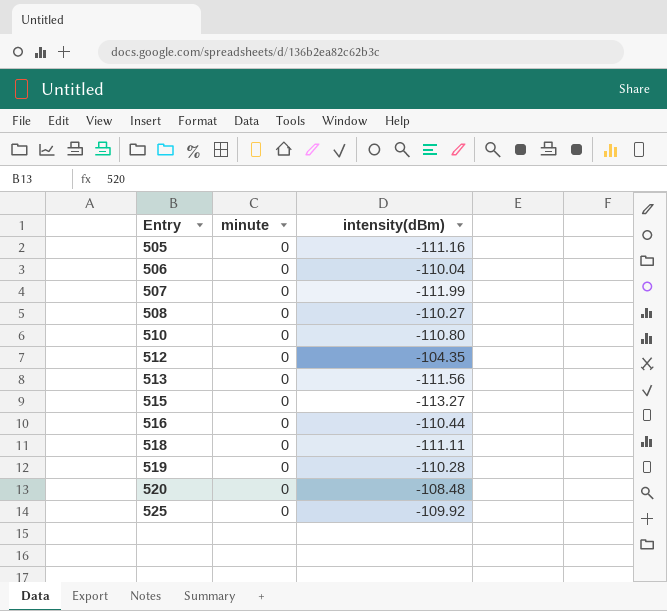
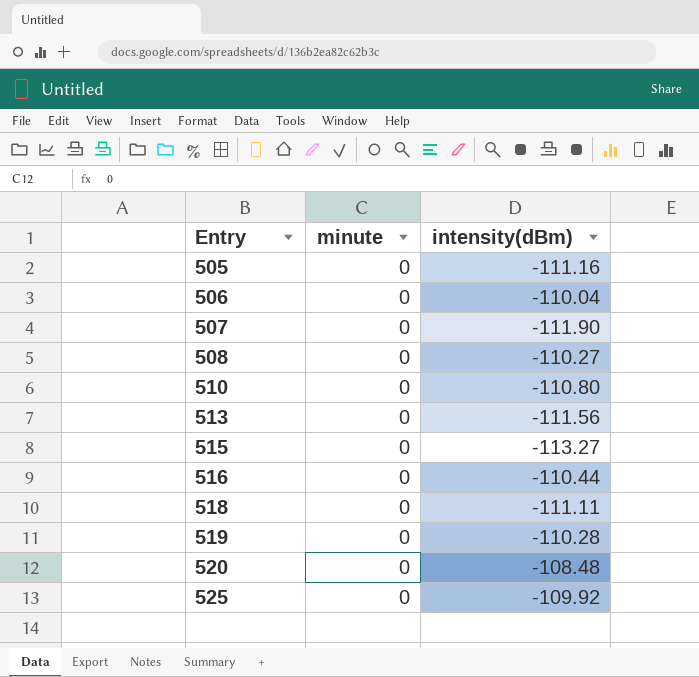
row 512: 0 | -104.35 -> none
507 | intensity(dBm): -111.99 -> -111.90

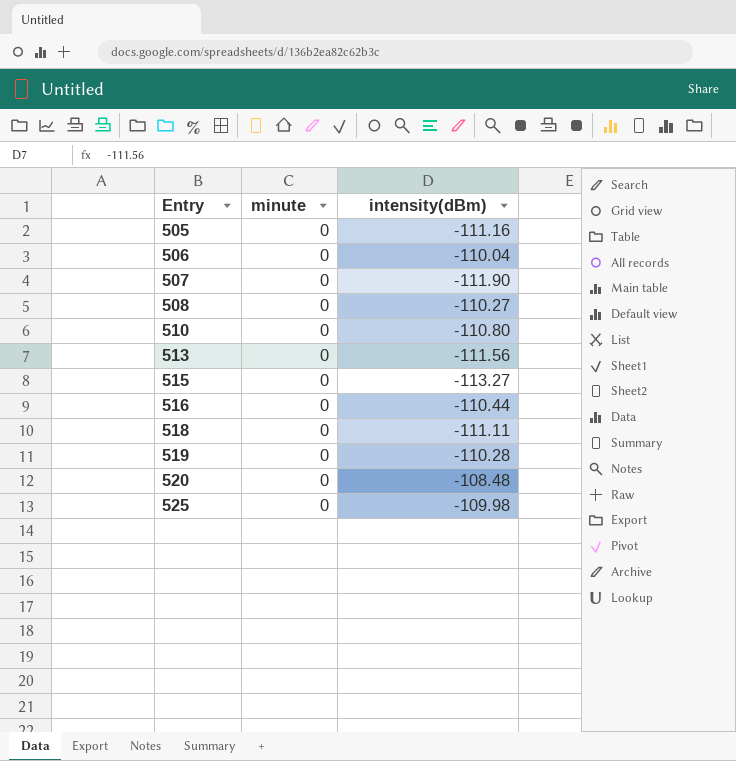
525 | intensity(dBm): -109.92 -> -109.98

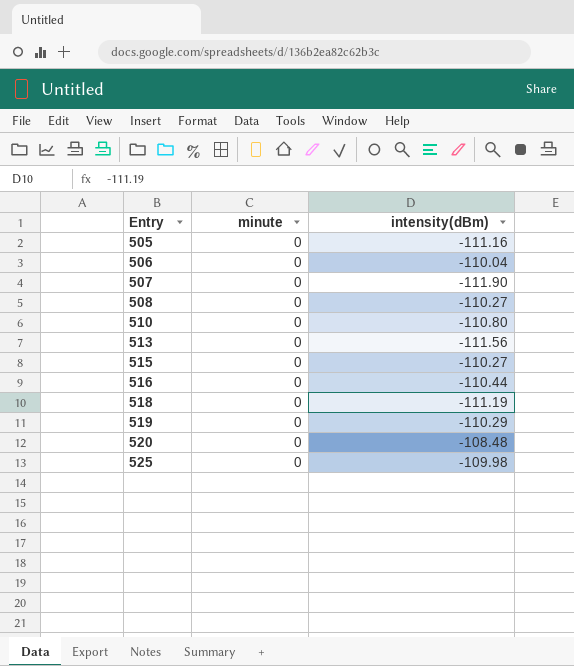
515 | intensity(dBm): -113.27 -> -110.27
518 | intensity(dBm): -111.11 -> -111.19
519 | intensity(dBm): -110.28 -> -110.29

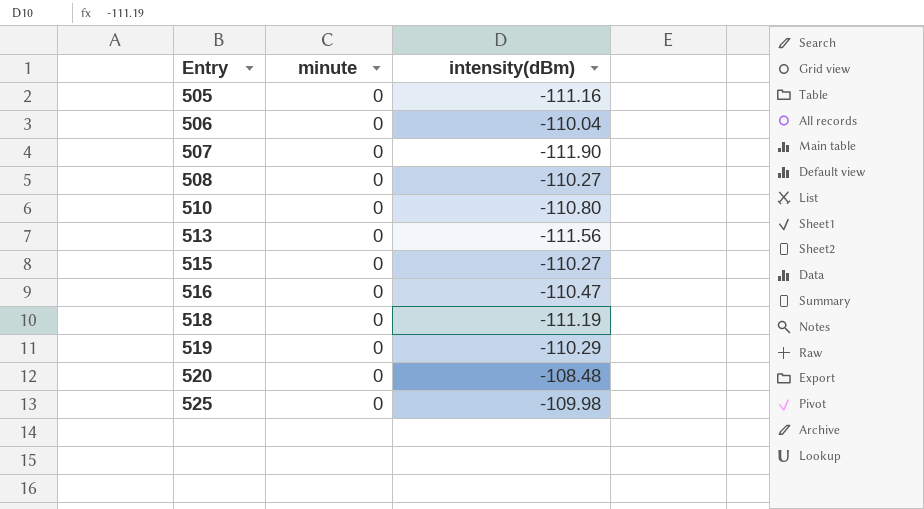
516 | intensity(dBm): -110.44 -> -110.47

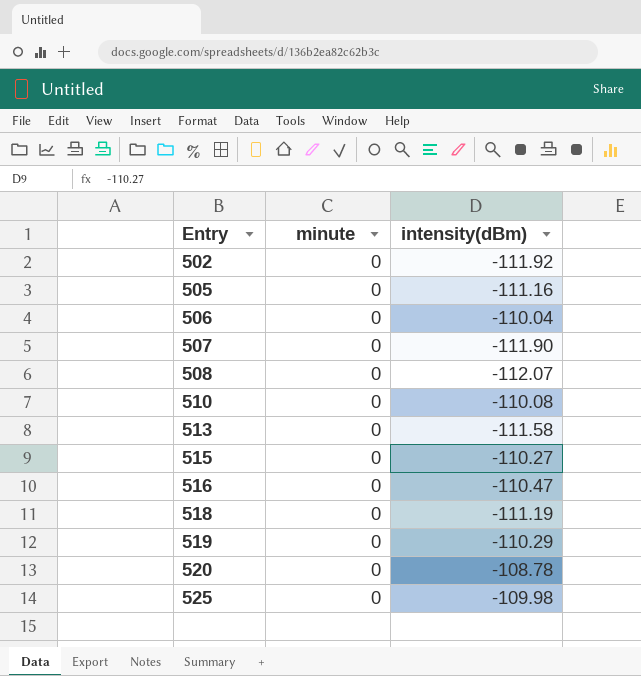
row 502: none -> 0 | -111.92
508 | intensity(dBm): -110.27 -> -112.07
510 | intensity(dBm): -110.80 -> -110.08
513 | intensity(dBm): -111.56 -> -111.58
520 | intensity(dBm): -108.48 -> -108.78

